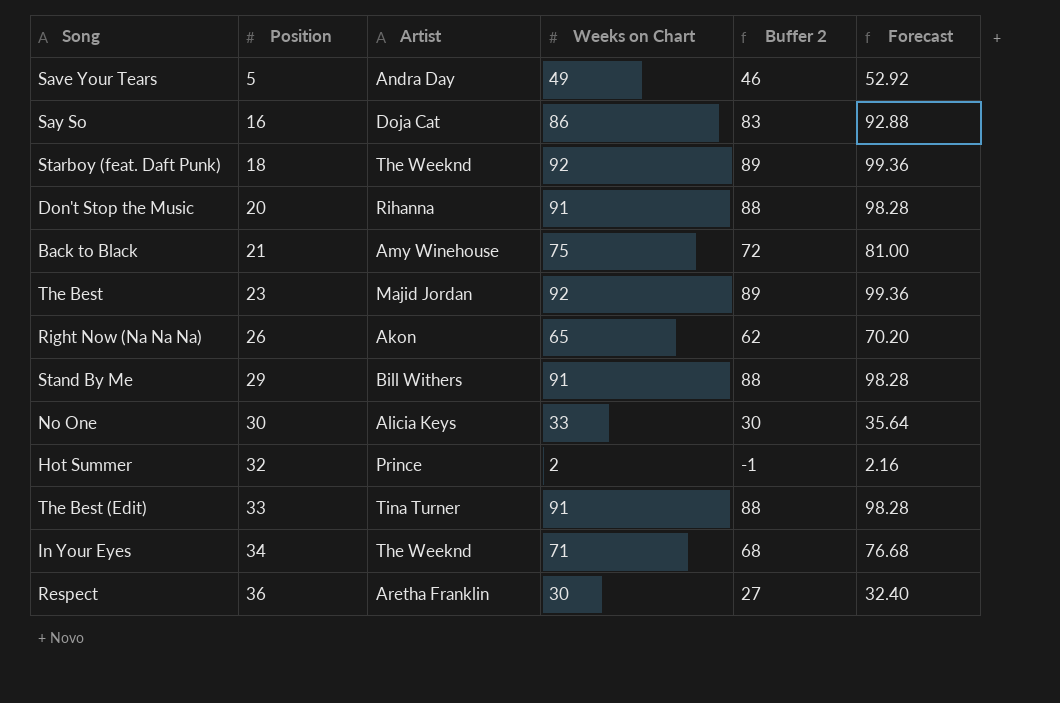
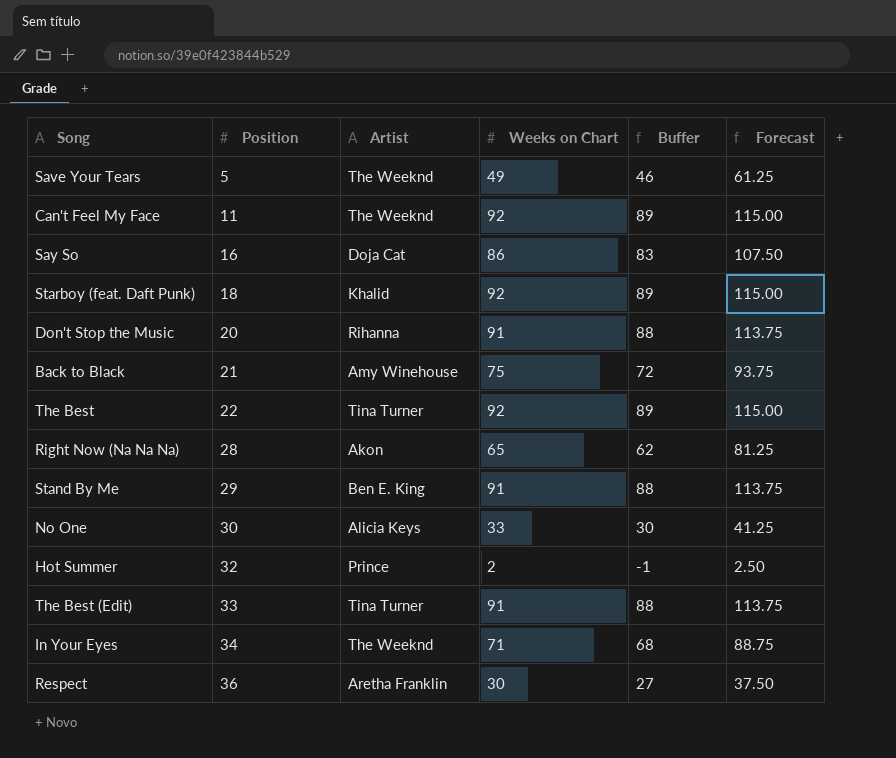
column name: Buffer 2 -> Buffer
column Forecast | formula: [Weeks on Chart] * 1.08 -> [Weeks on Chart] * 1.25
Save Your Tears | Artist: Andra Day -> The Weeknd
row Can't Feel My Face: none -> 11 | The Weeknd | 92 | 89 | 115.00
Starboy (feat. Daft Punk) | Artist: The Weeknd -> Khalid
The Best | Position: 23 -> 22
The Best | Artist: Majid Jordan -> Tina Turner
Right Now (Na Na Na) | Position: 26 -> 28
Stand By Me | Artist: Bill Withers -> Ben E. King

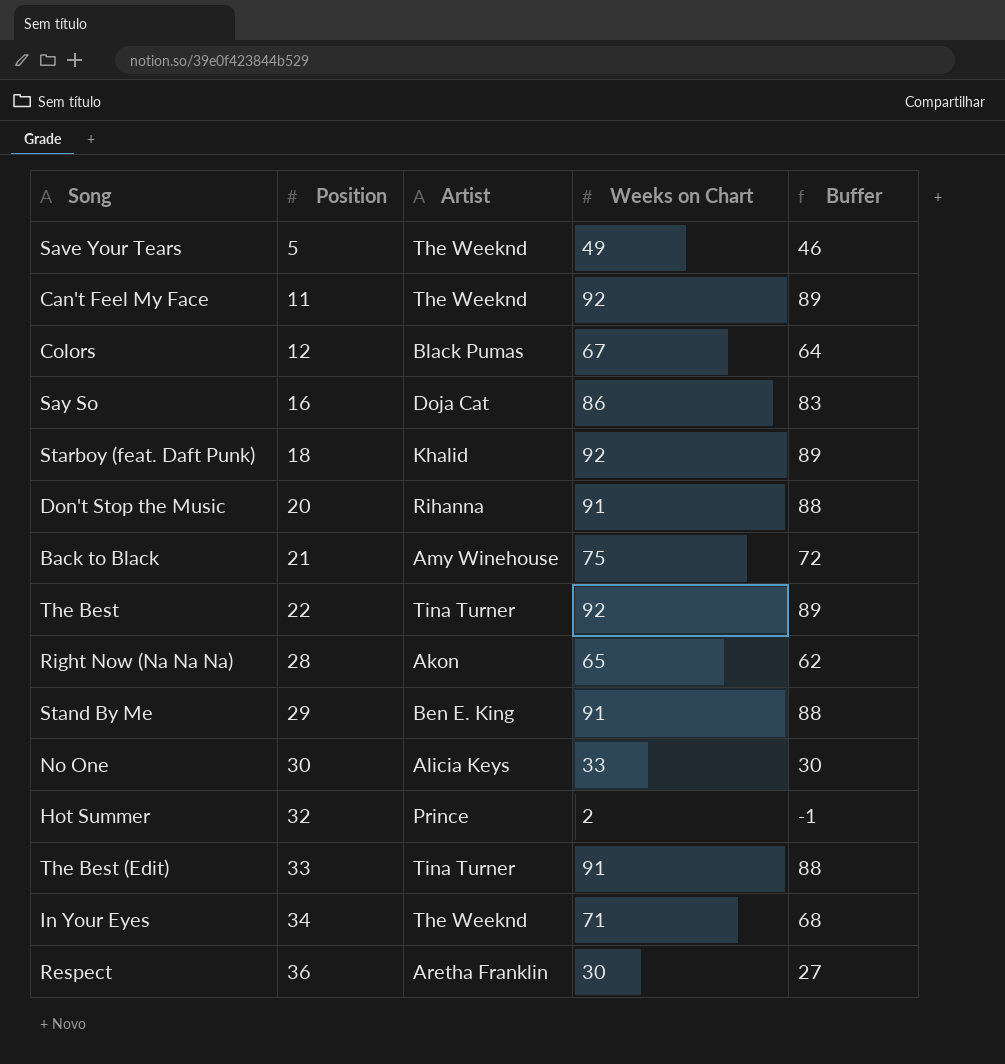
column Forecast | formula: [Weeks on Chart] * 1.25 -> none
row Colors: none -> 12 | Black Pumas | 67 | 64

